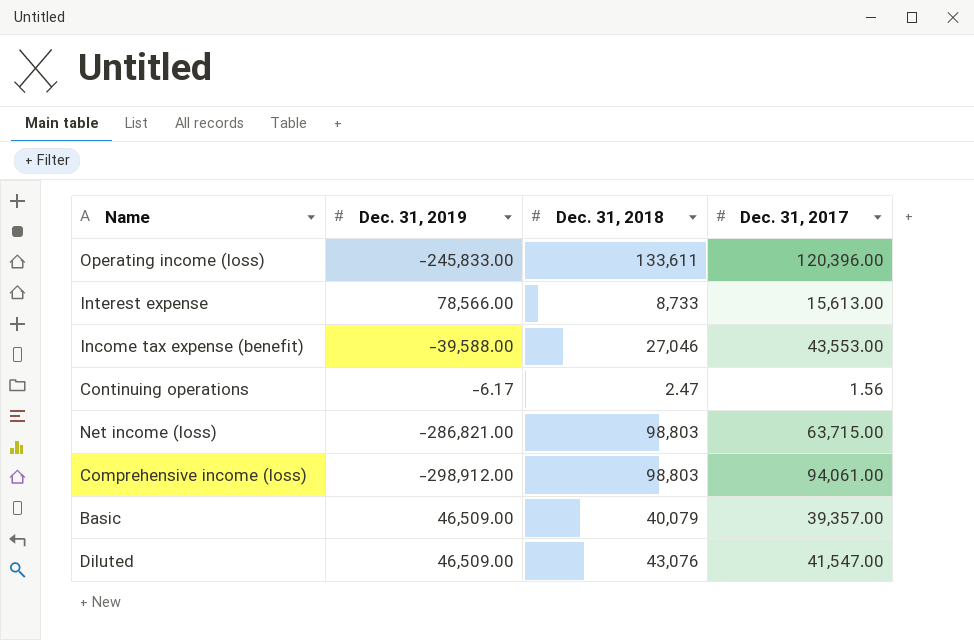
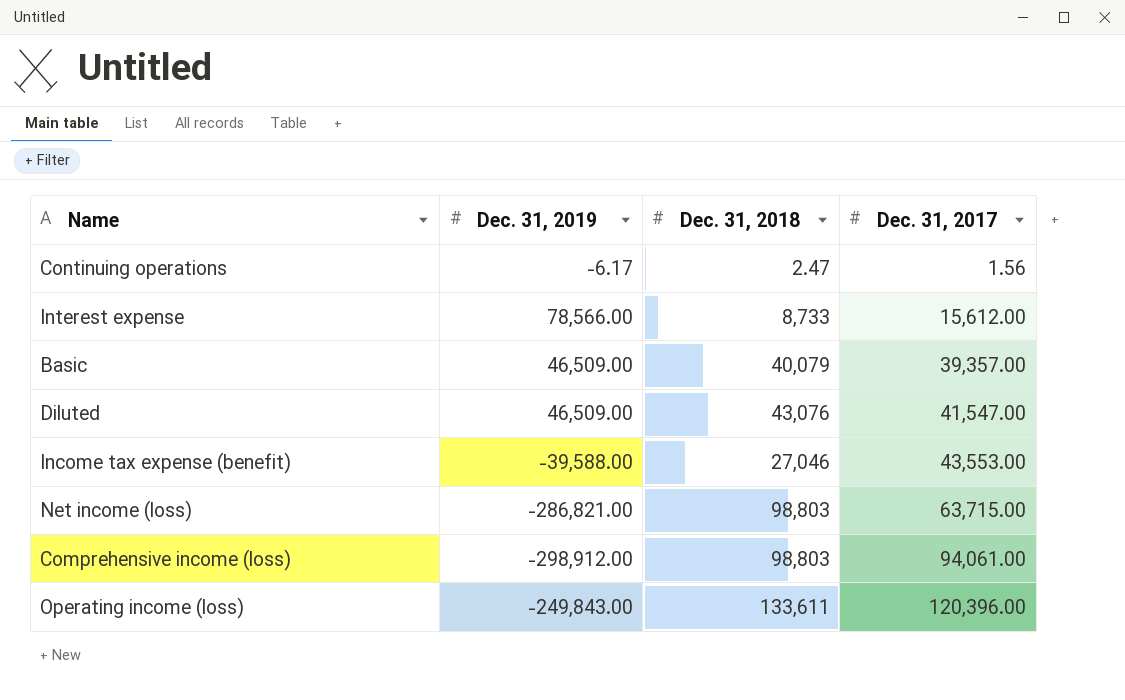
row order: none -> Dec. 31, 2017 ascending
Interest expense | Dec. 31, 2017: 15,613.00 -> 15,612.00
Operating income (loss) | Dec. 31, 2019: -245,833.00 -> -249,843.00

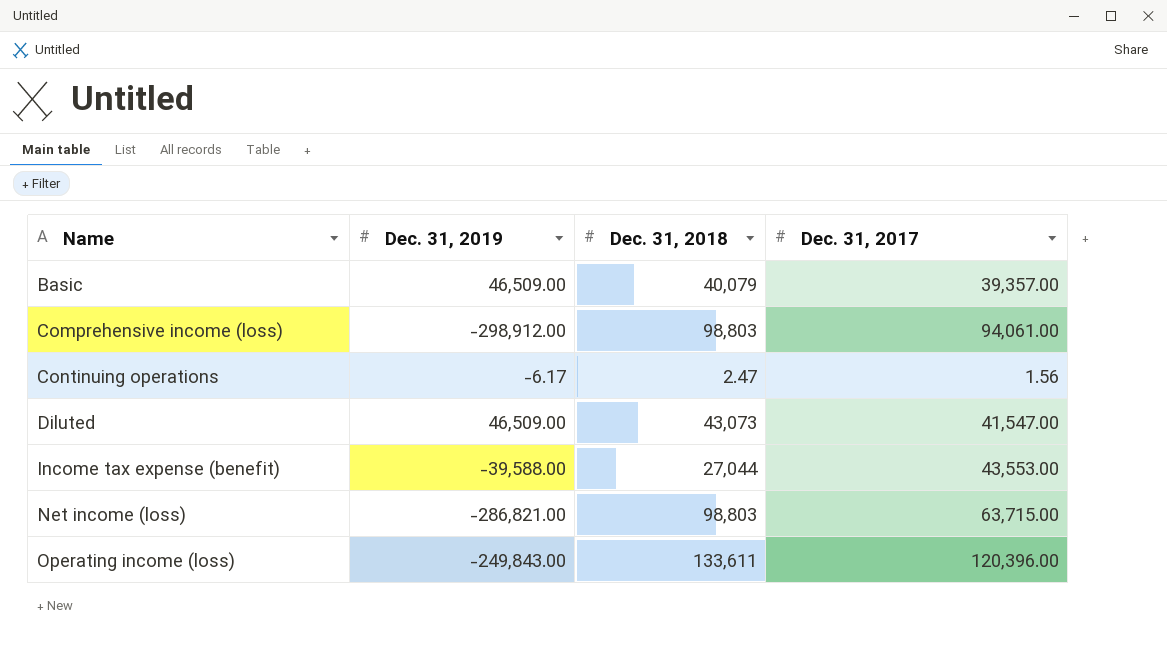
row order: Dec. 31, 2017 ascending -> Name ascending
row Interest expense: 78,566.00 | 8,733 | 15,612.00 -> none
Diluted | Dec. 31, 2018: 43,076 -> 43,073
Income tax expense (benefit) | Dec. 31, 2018: 27,046 -> 27,044

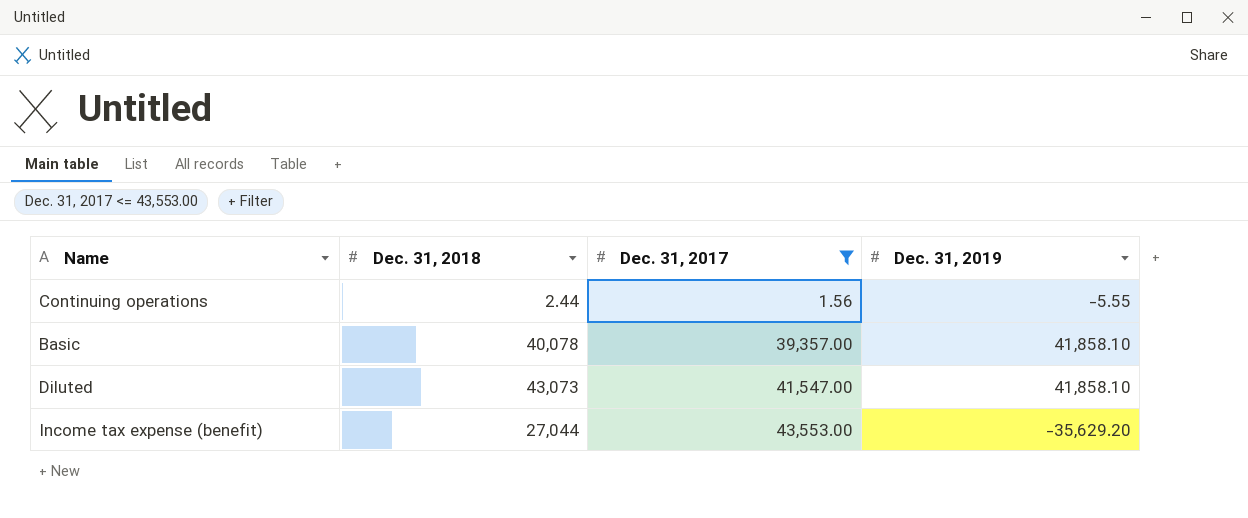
filter: none -> Dec. 31, 2017 <= 43,553.00
row order: Name ascending -> Dec. 31, 2017 ascending
column Dec. 31, 2019 | position: 2 -> 4
Continuing operations | Dec. 31, 2018: 2.47 -> 2.44
Continuing operations | Dec. 31, 2019: -6.17 -> -5.55
Basic | Dec. 31, 2018: 40,079 -> 40,078
Basic | Dec. 31, 2019: 46,509.00 -> 41,858.10
Diluted | Dec. 31, 2019: 46,509.00 -> 41,858.10
Income tax expense (benefit) | Dec. 31, 2019: -39,588.00 -> -35,629.20

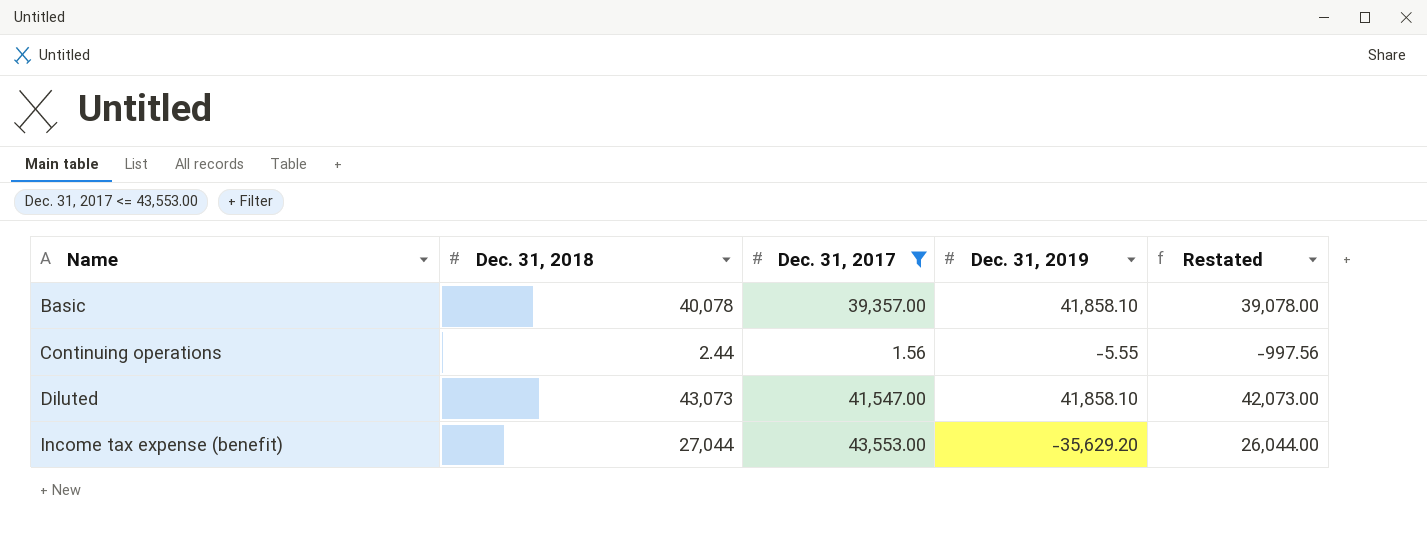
row order: Dec. 31, 2017 ascending -> Name ascending
column Restated | formula: none -> [Dec. 31, 2018] - 1000

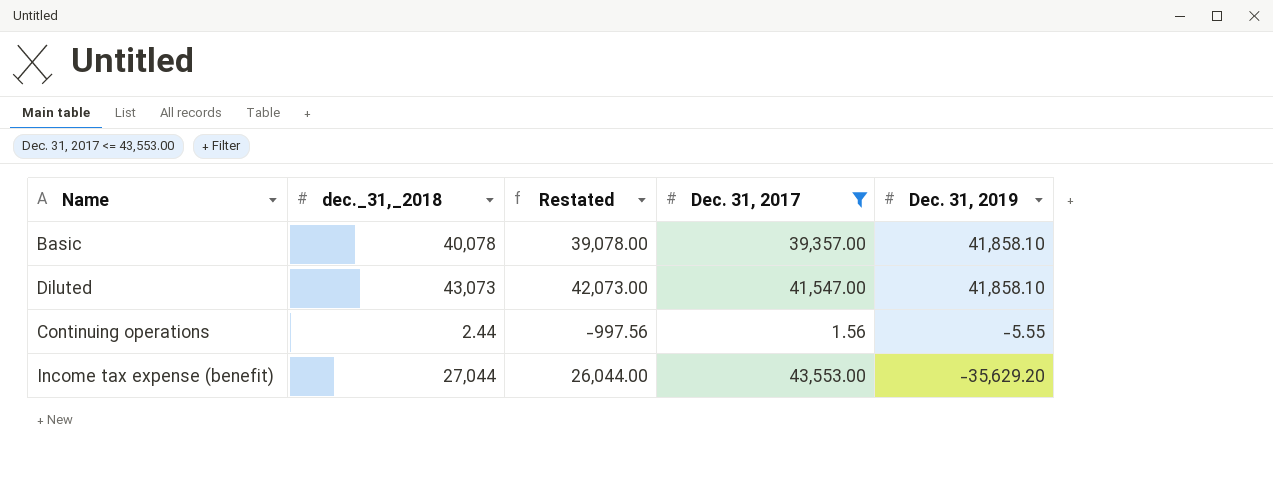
row order: Name ascending -> Dec. 31, 2019 descending
column name: Dec. 31, 2018 -> dec._31,_2018
column Restated | position: 5 -> 3

